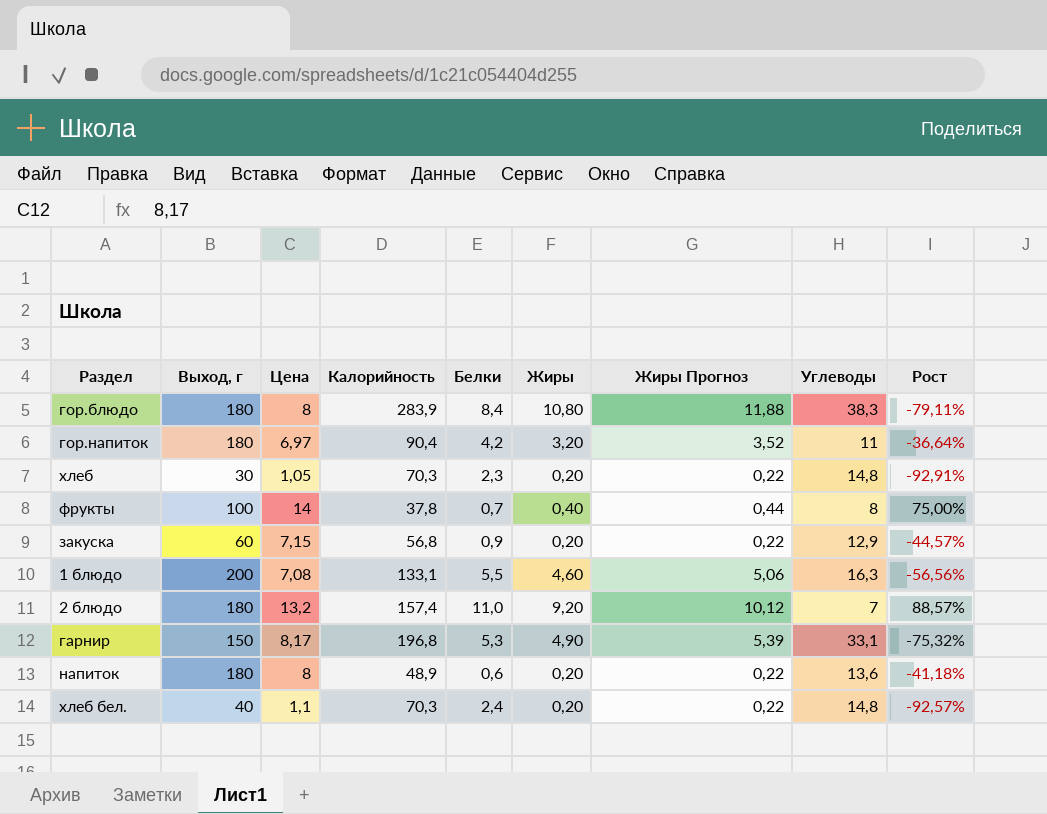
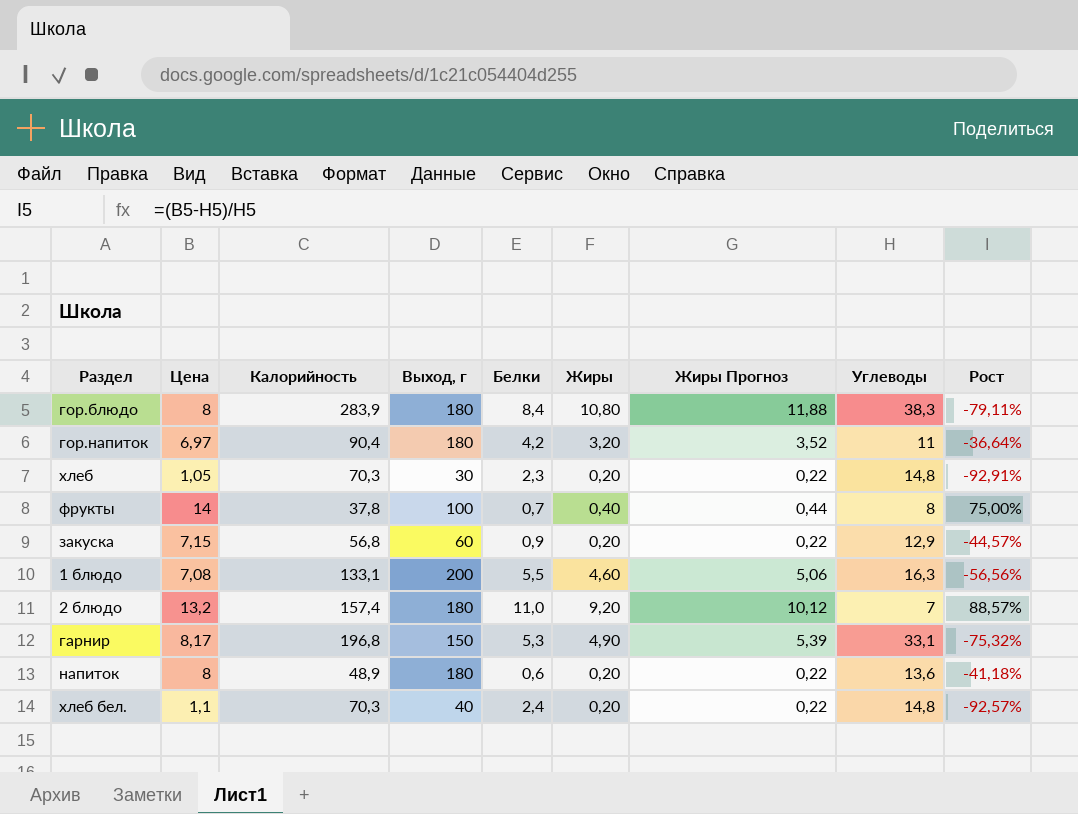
column Выход, г | position: 2 -> 4

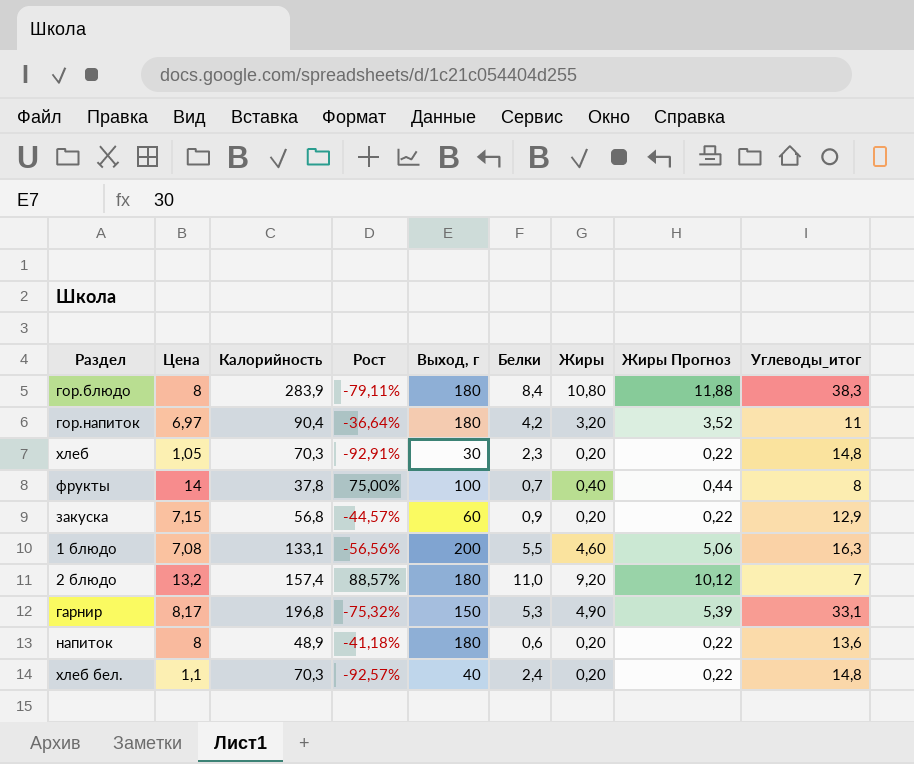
column Рост | position: 9 -> 4
column name: Углеводы -> Углеводы_итог

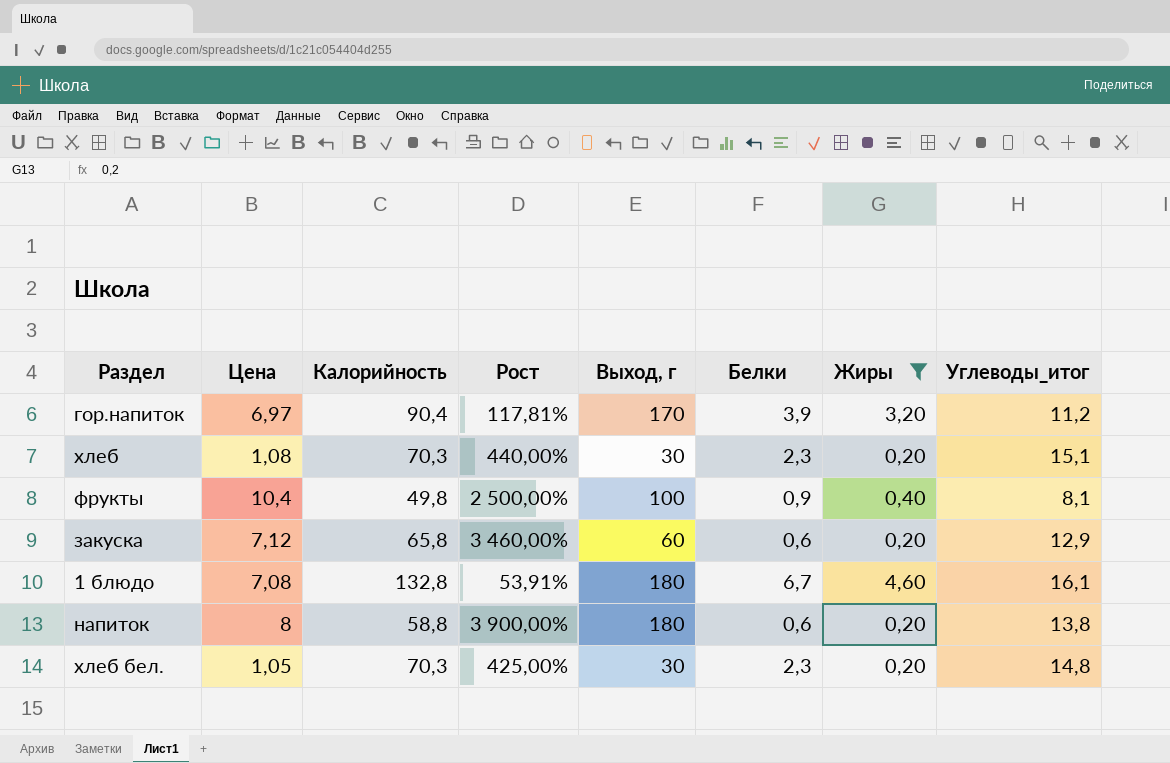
filter: none -> Жиры <= 4,60
column Жиры Прогноз | formula: [Жиры] * 1,1 -> none
column Рост | formula: ([Цена] - [Углеводы_итог]) / [Углеводы_итог] -> ([Цена] - [Жиры]) / [Жиры]
гор.напиток | Выход, г: 180 -> 170
гор.напиток | Белки: 4,2 -> 3,9
гор.напиток | Углеводы_итог: 11 -> 11,2
хлеб | Цена: 1,05 -> 1,08
хлеб | Углеводы_итог: 14,8 -> 15,1
фрукты | Цена: 14 -> 10,4
фрукты | Калорийность: 37,8 -> 49,8
фрукты | Белки: 0,7 -> 0,9
фрукты | Углеводы_итог: 8 -> 8,1
закуска | Цена: 7,15 -> 7,12
закуска | Калорийность: 56,8 -> 65,8
закуска | Белки: 0,9 -> 0,6
1 блюдо | Калорийность: 133,1 -> 132,8
1 блюдо | Выход, г: 200 -> 180
1 блюдо | Белки: 5,5 -> 6,7
1 блюдо | Углеводы_итог: 16,3 -> 16,1
напиток | Калорийность: 48,9 -> 58,8
напиток | Углеводы_итог: 13,6 -> 13,8
хлеб бел. | Цена: 1,1 -> 1,05
хлеб бел. | Выход, г: 40 -> 30
хлеб бел. | Белки: 2,4 -> 2,3

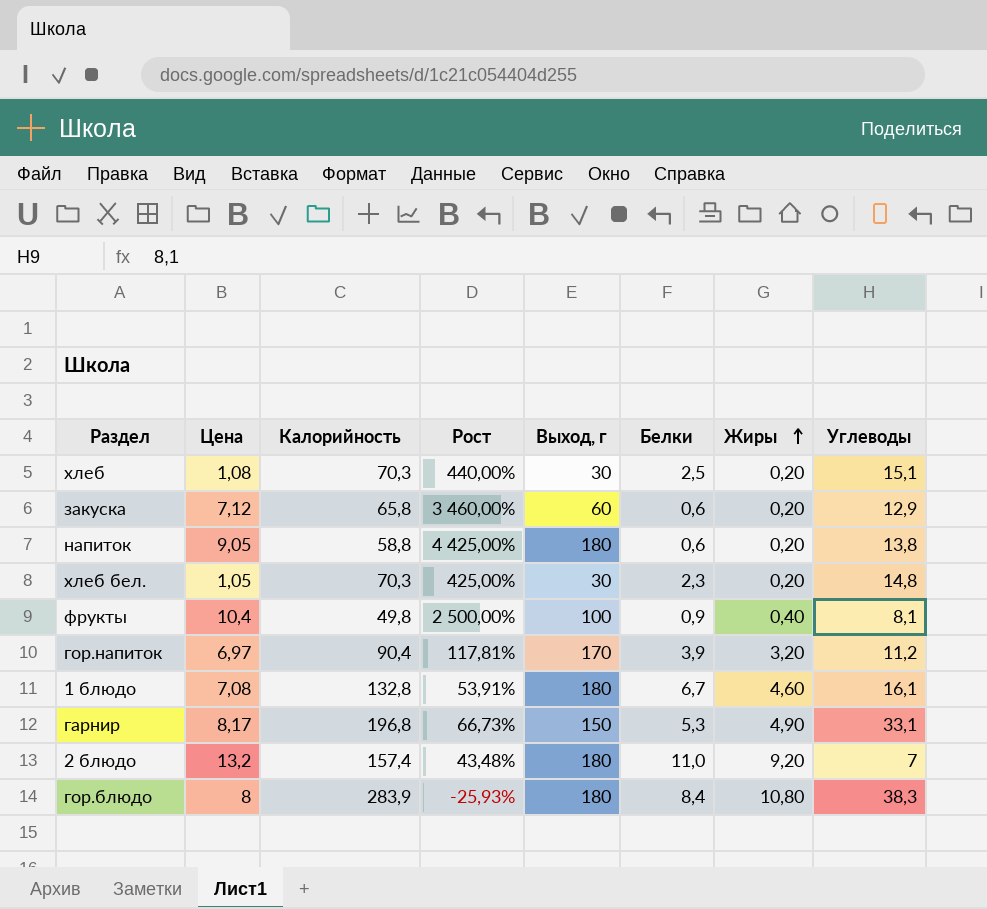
filter: Жиры <= 4,60 -> none
row order: none -> Жиры ascending
column name: Углеводы_итог -> Углеводы
хлеб | Белки: 2,3 -> 2,5
напиток | Цена: 8 -> 9,05
напиток | Рост: 3 900,00% -> 4 425,00%

